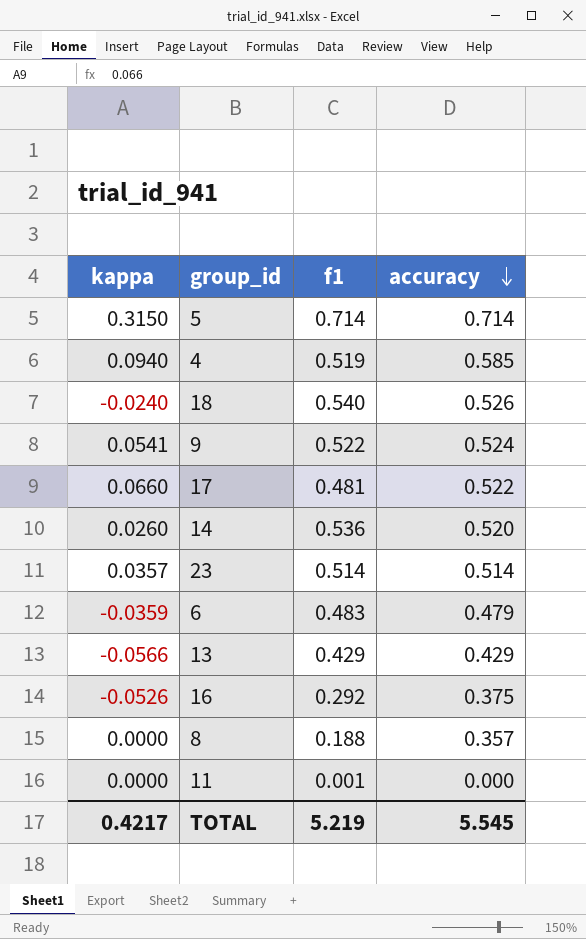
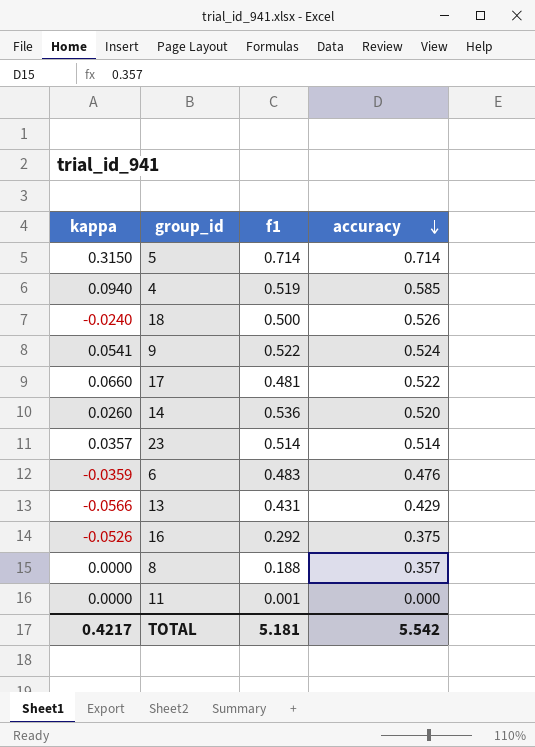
18 | f1: 0.540 -> 0.500
6 | accuracy: 0.479 -> 0.476
13 | f1: 0.429 -> 0.431
TOTAL | f1: 5.219 -> 5.181
TOTAL | accuracy: 5.545 -> 5.542

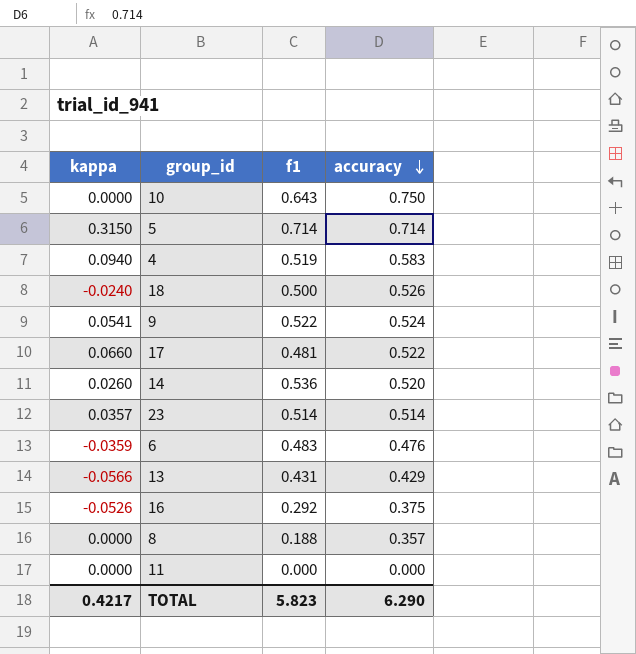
row 10: none -> 0.0000 | 0.643 | 0.750
4 | accuracy: 0.585 -> 0.583
11 | f1: 0.001 -> 0.000
TOTAL | f1: 5.181 -> 5.823
TOTAL | accuracy: 5.542 -> 6.290

